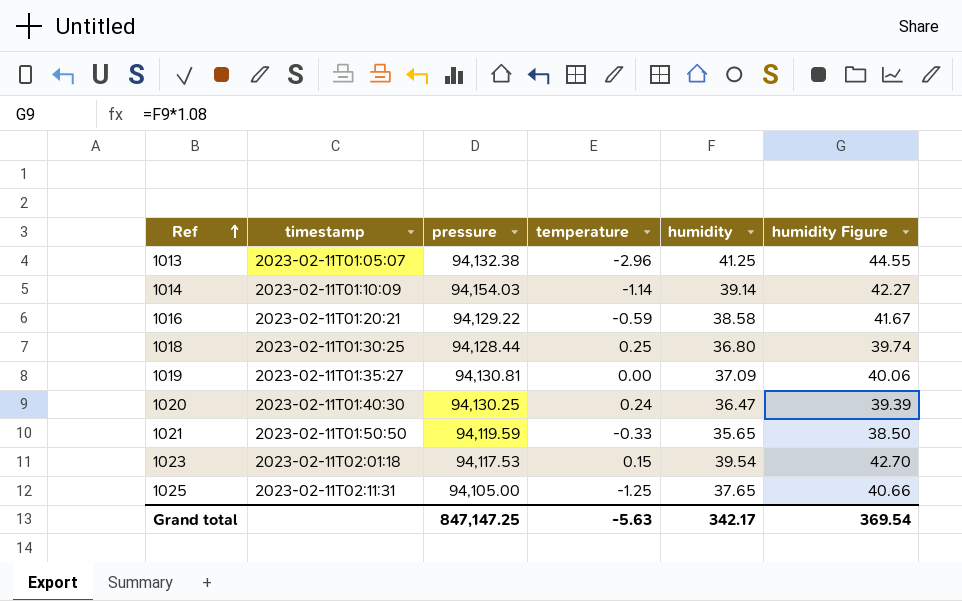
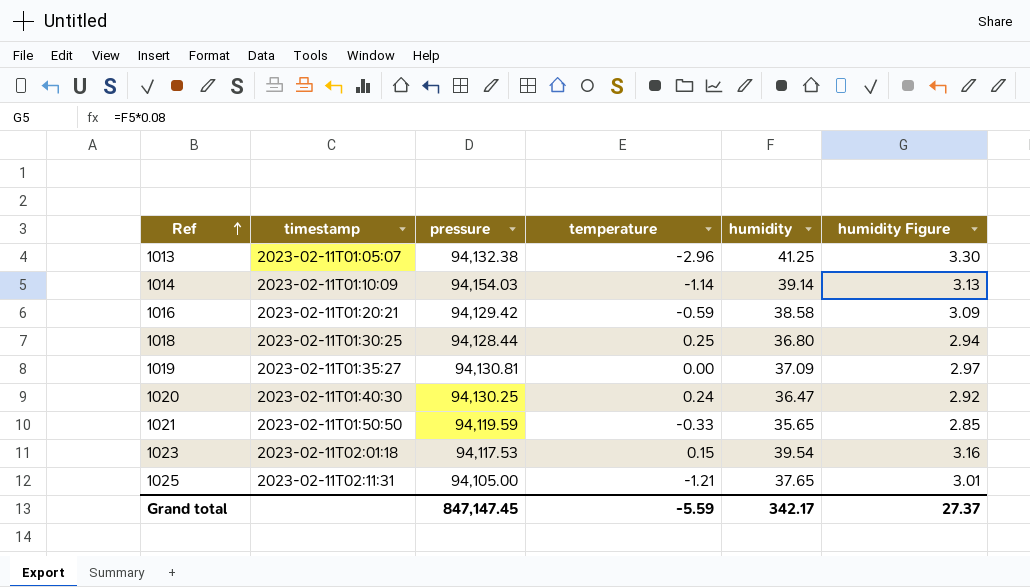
column humidity Figure | formula: [humidity] * 1.08 -> [humidity] * 0.08
1016 | pressure: 94,129.22 -> 94,129.42
1025 | temperature: -1.25 -> -1.21
Grand total | pressure: 847,147.25 -> 847,147.45
Grand total | temperature: -5.63 -> -5.59
Grand total | humidity Figure: 369.54 -> 27.37

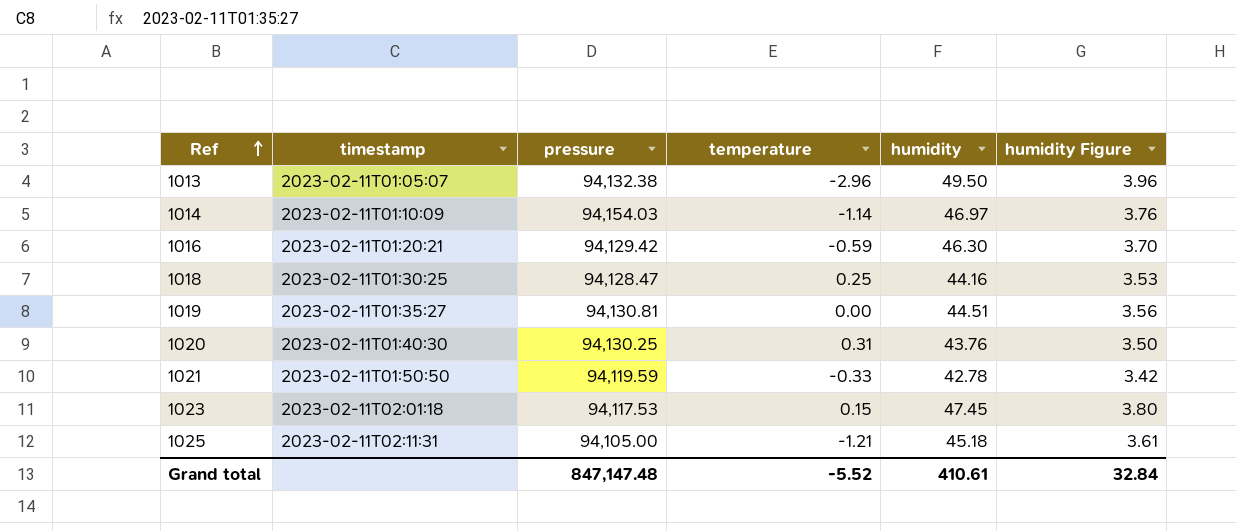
1013 | humidity: 41.25 -> 49.50
1013 | humidity Figure: 3.30 -> 3.96
1014 | humidity: 39.14 -> 46.97
1014 | humidity Figure: 3.13 -> 3.76
1016 | humidity: 38.58 -> 46.30
1016 | humidity Figure: 3.09 -> 3.70
1018 | pressure: 94,128.44 -> 94,128.47
1018 | humidity: 36.80 -> 44.16
1018 | humidity Figure: 2.94 -> 3.53
1019 | humidity: 37.09 -> 44.51
1019 | humidity Figure: 2.97 -> 3.56
1020 | temperature: 0.24 -> 0.31
1020 | humidity: 36.47 -> 43.76
1020 | humidity Figure: 2.92 -> 3.50
1021 | humidity: 35.65 -> 42.78
1021 | humidity Figure: 2.85 -> 3.42
1023 | humidity: 39.54 -> 47.45
1023 | humidity Figure: 3.16 -> 3.80
1025 | humidity: 37.65 -> 45.18
1025 | humidity Figure: 3.01 -> 3.61
Grand total | pressure: 847,147.45 -> 847,147.48
Grand total | temperature: -5.59 -> -5.52
Grand total | humidity: 342.17 -> 410.61
Grand total | humidity Figure: 27.37 -> 32.84

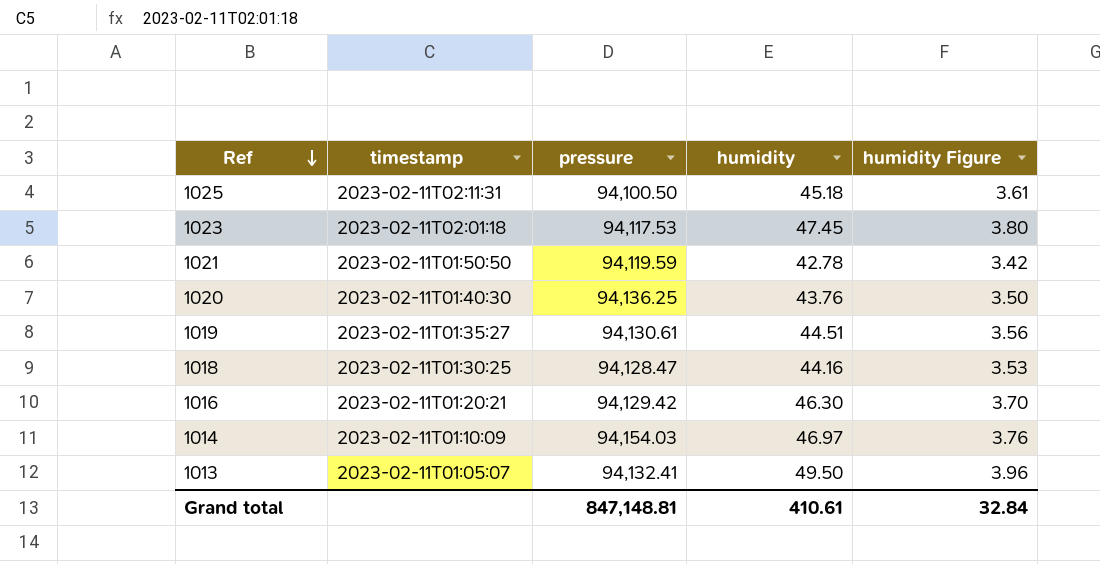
row order: Ref ascending -> Ref descending
column temperature | position: 4 -> none
1025 | pressure: 94,105.00 -> 94,100.50
1020 | pressure: 94,130.25 -> 94,136.25
1019 | pressure: 94,130.81 -> 94,130.61
1013 | pressure: 94,132.38 -> 94,132.41
Grand total | pressure: 847,147.48 -> 847,148.81

